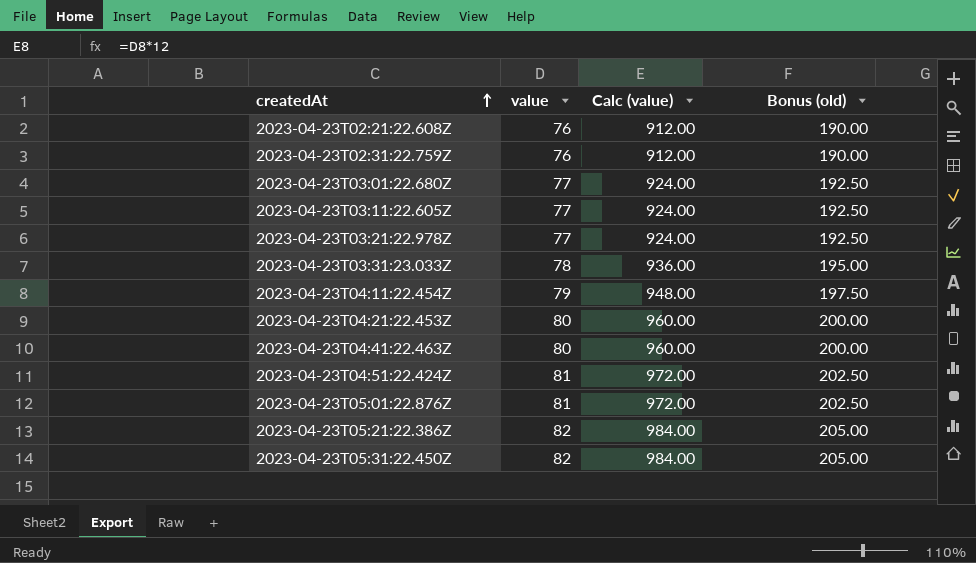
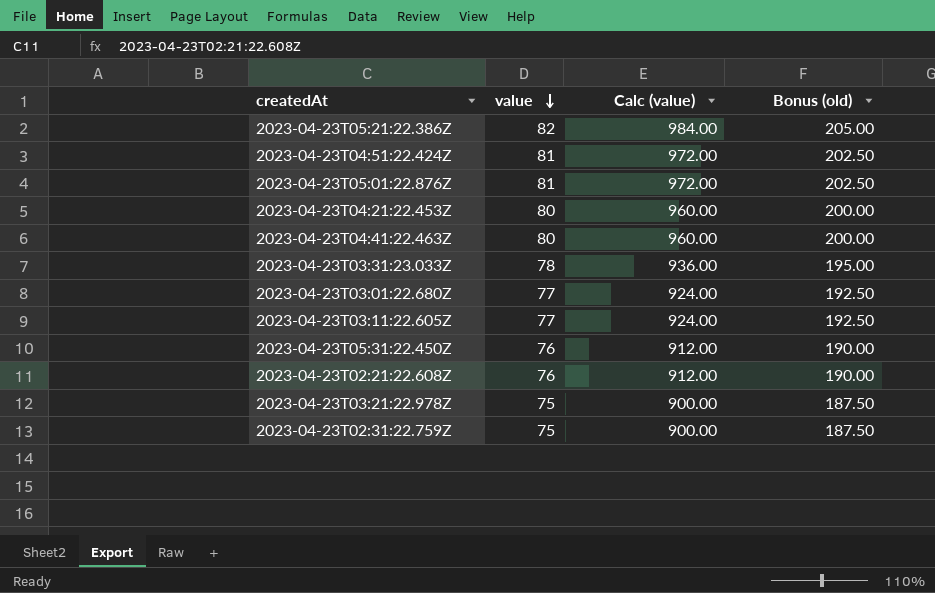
row order: createdAt ascending -> value descending
row 2023-04-23T04:11:22.454Z: 79 | 948.00 | 197.50 -> none
2023-04-23T05:31:22.450Z | value: 82 -> 76
2023-04-23T05:31:22.450Z | Calc (value): 984.00 -> 912.00
2023-04-23T05:31:22.450Z | Bonus (old): 205.00 -> 190.00
2023-04-23T03:21:22.978Z | value: 77 -> 75
2023-04-23T03:21:22.978Z | Calc (value): 924.00 -> 900.00
2023-04-23T03:21:22.978Z | Bonus (old): 192.50 -> 187.50
2023-04-23T02:31:22.759Z | value: 76 -> 75
2023-04-23T02:31:22.759Z | Calc (value): 912.00 -> 900.00
2023-04-23T02:31:22.759Z | Bonus (old): 190.00 -> 187.50

